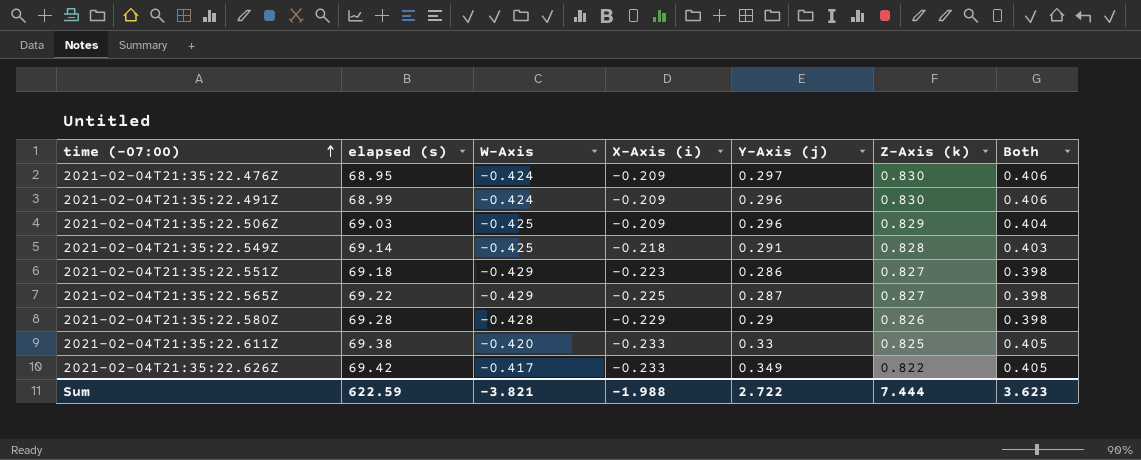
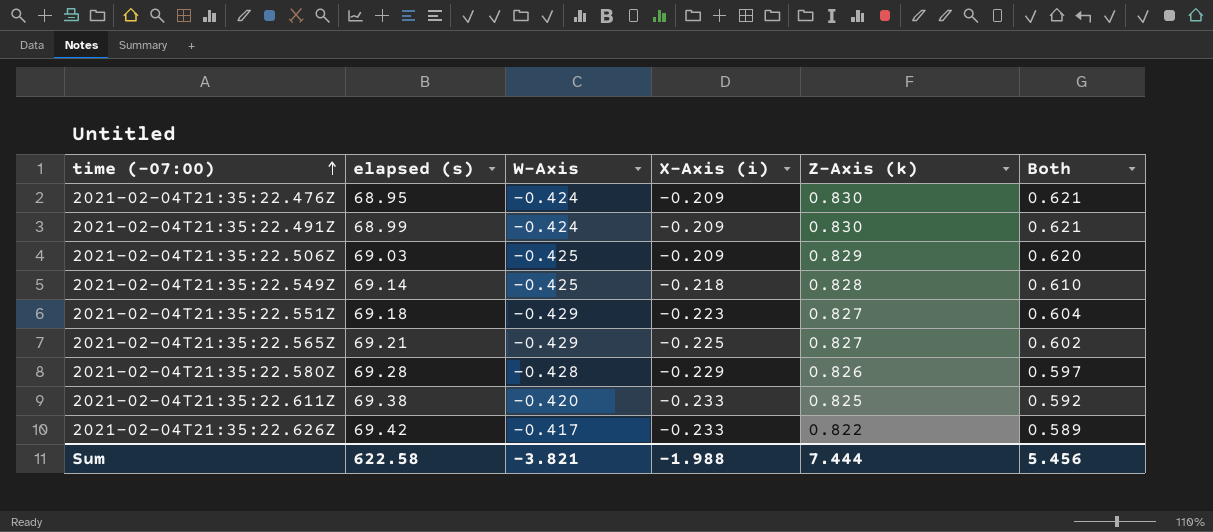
column Y-Axis (j) | position: 5 -> none
column Both | formula: [W-Axis] + [Z-Axis (k)] -> [X-Axis (i)] + [Z-Axis (k)]
2021-02-04T21:35:22.565Z | elapsed (s): 69.22 -> 69.21
Sum | elapsed (s): 622.59 -> 622.58
Sum | Both: 3.623 -> 5.456

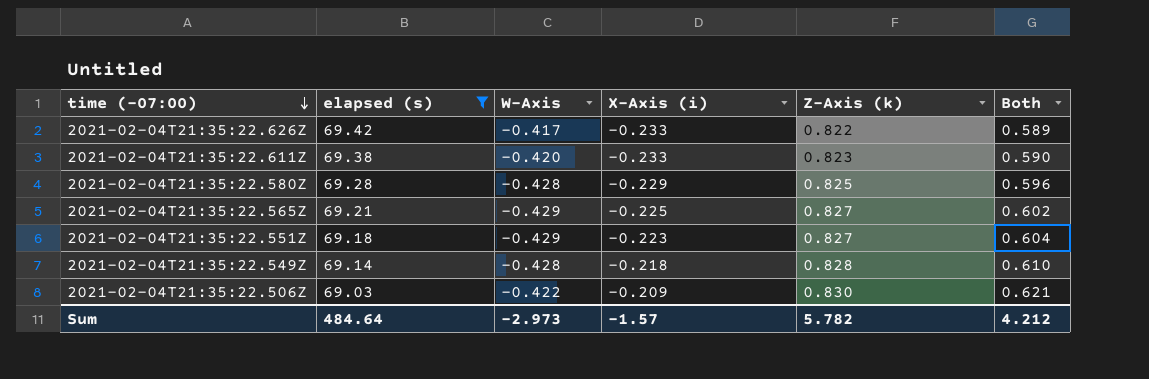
filter: none -> elapsed (s) >= 69.03
row order: time (-07:00) ascending -> time (-07:00) descending
2021-02-04T21:35:22.611Z | Z-Axis (k): 0.825 -> 0.823
2021-02-04T21:35:22.611Z | Both: 0.592 -> 0.590
2021-02-04T21:35:22.580Z | Z-Axis (k): 0.826 -> 0.825
2021-02-04T21:35:22.580Z | Both: 0.597 -> 0.596
2021-02-04T21:35:22.549Z | W-Axis: -0.425 -> -0.428
2021-02-04T21:35:22.506Z | W-Axis: -0.425 -> -0.422
2021-02-04T21:35:22.506Z | Z-Axis (k): 0.829 -> 0.830
2021-02-04T21:35:22.506Z | Both: 0.620 -> 0.621
Sum | elapsed (s): 622.58 -> 484.64
Sum | W-Axis: -3.821 -> -2.973
Sum | X-Axis (i): -1.988 -> -1.57
Sum | Z-Axis (k): 7.444 -> 5.782
Sum | Both: 5.456 -> 4.212

